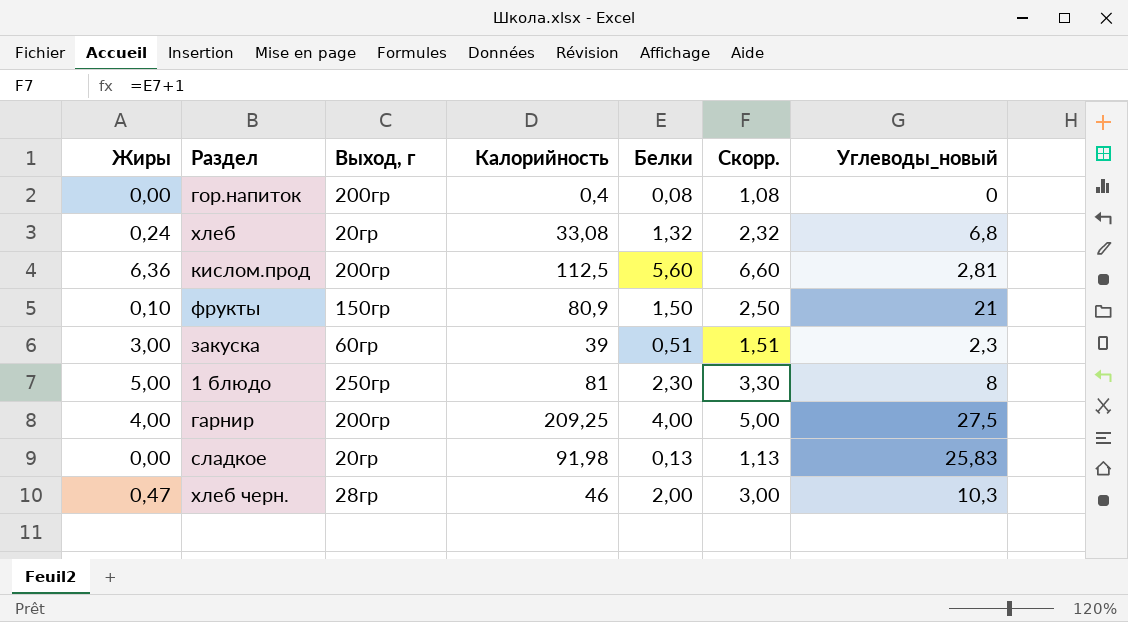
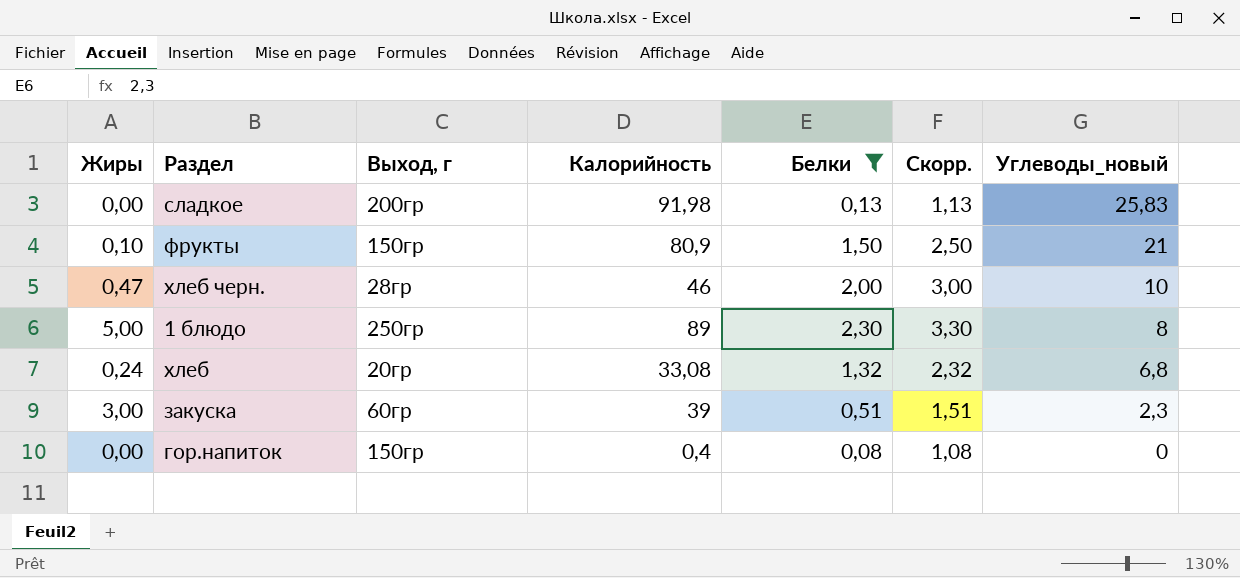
filter: none -> Белки <= 2,30
row order: none -> Углеводы_новый descending
сладкое | Выход, г: 20гр -> 200гр
хлеб черн. | Углеводы_новый: 10,3 -> 10
1 блюдо | Калорийность: 81 -> 89
гор.напиток | Выход, г: 200гр -> 150гр

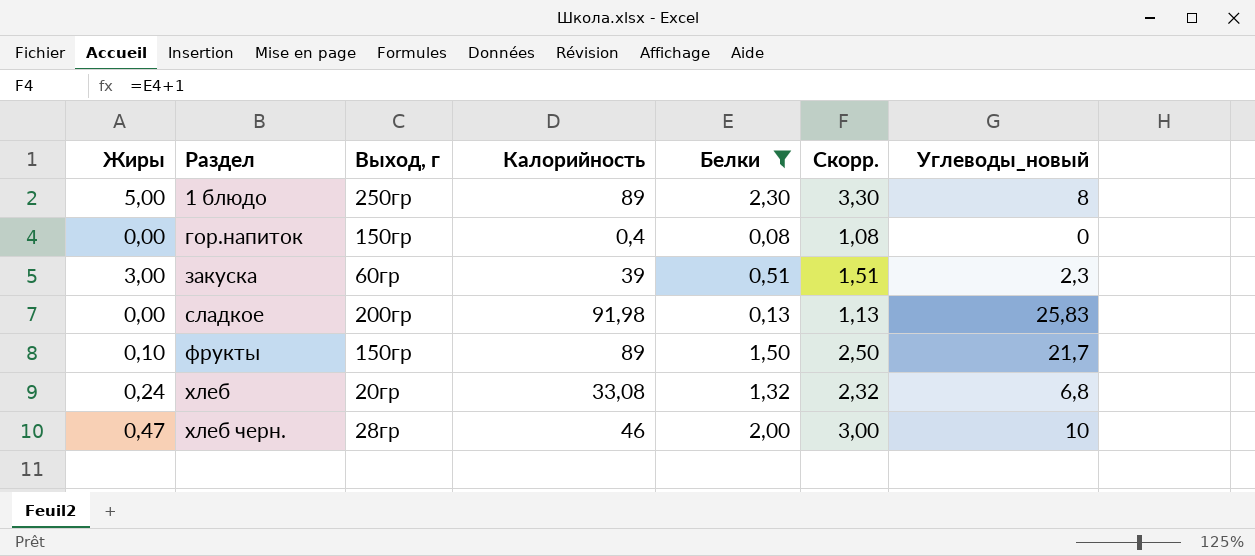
row order: Углеводы_новый descending -> Раздел ascending
фрукты | Калорийность: 80,9 -> 89
фрукты | Углеводы_новый: 21 -> 21,7

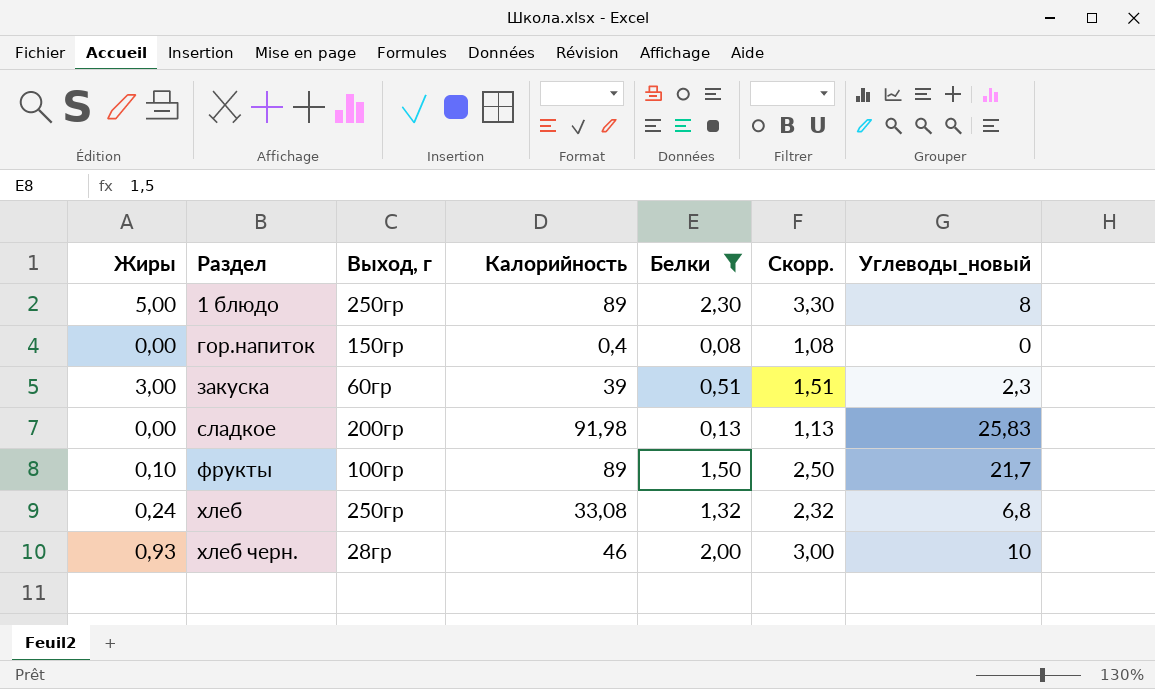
фрукты | Выход, г: 150гр -> 100гр
хлеб | Выход, г: 20гр -> 250гр
хлеб черн. | Жиры: 0,47 -> 0,93

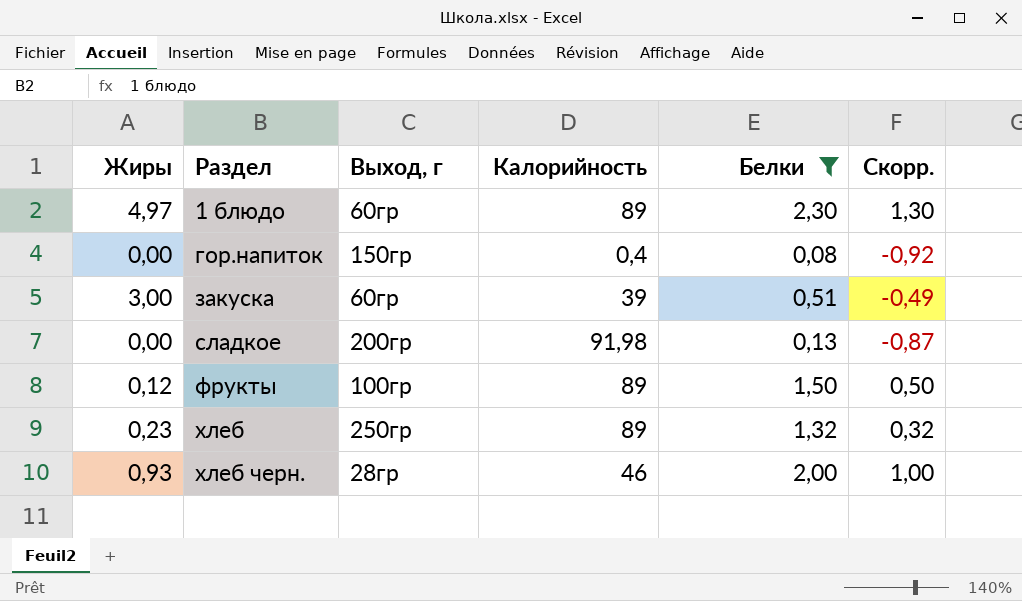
column Углеводы_новый | position: 7 -> none
column Скорр. | formula: [Белки] + 1 -> [Белки] - 1
1 блюдо | Жиры: 5,00 -> 4,97
1 блюдо | Выход, г: 250гр -> 60гр
фрукты | Жиры: 0,10 -> 0,12
хлеб | Жиры: 0,24 -> 0,23
хлеб | Калорийность: 33,08 -> 89

